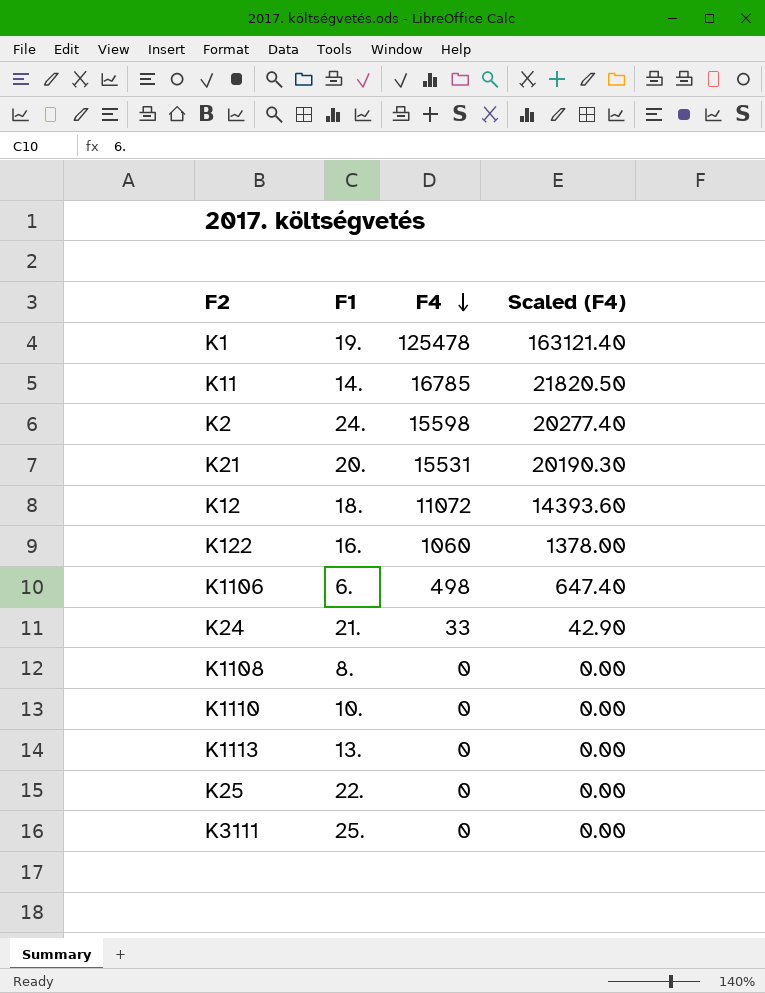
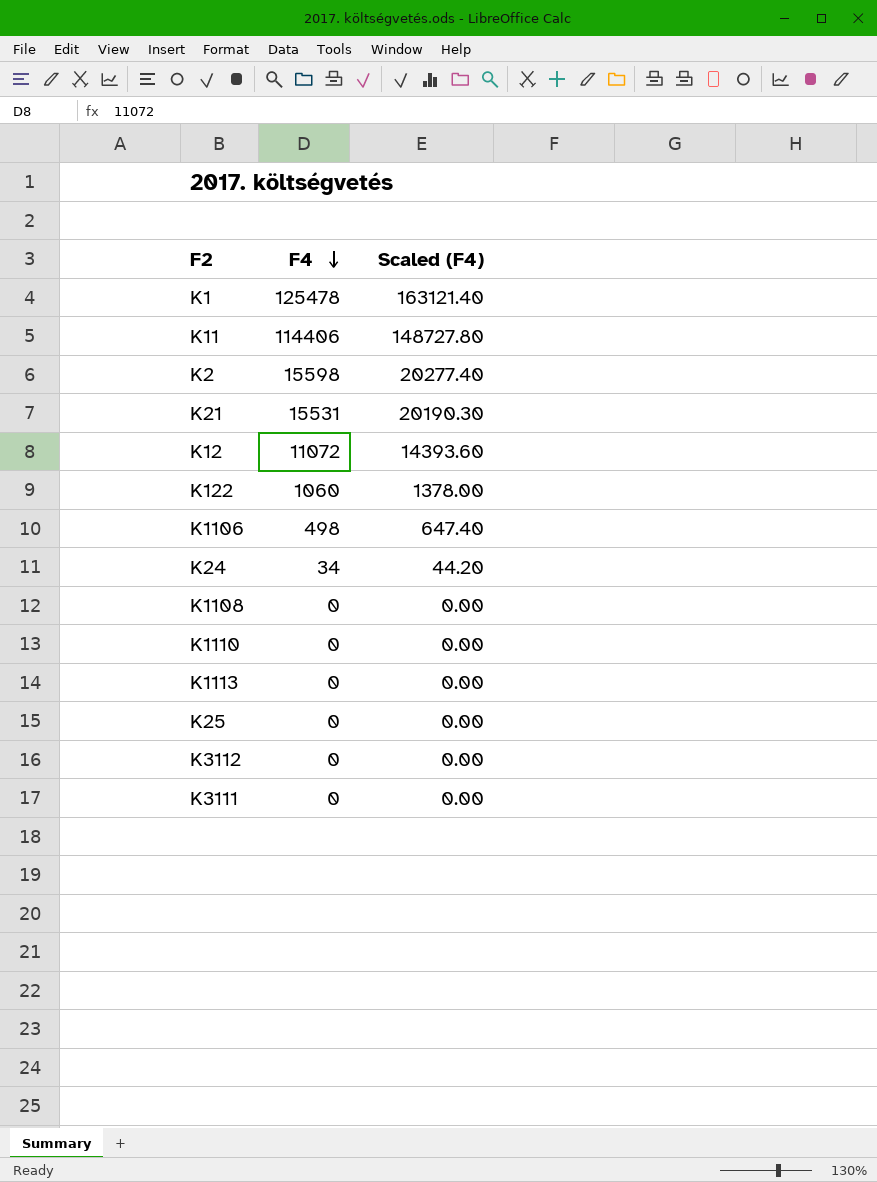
column F1 | position: 2 -> none
K11 | F4: 16785 -> 114406
K11 | Scaled (F4): 21820.50 -> 148727.80
K24 | F4: 33 -> 34
K24 | Scaled (F4): 42.90 -> 44.20
row K3112: none -> 0 | 0.00

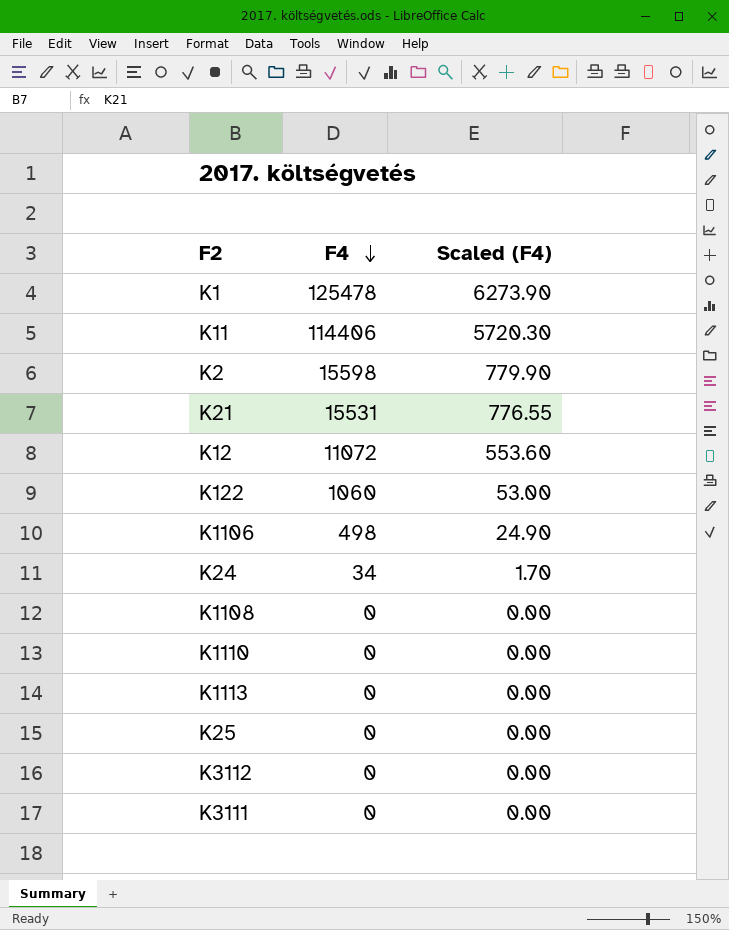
column Scaled (F4) | formula: [F4] * 1.3 -> [F4] * 0.05

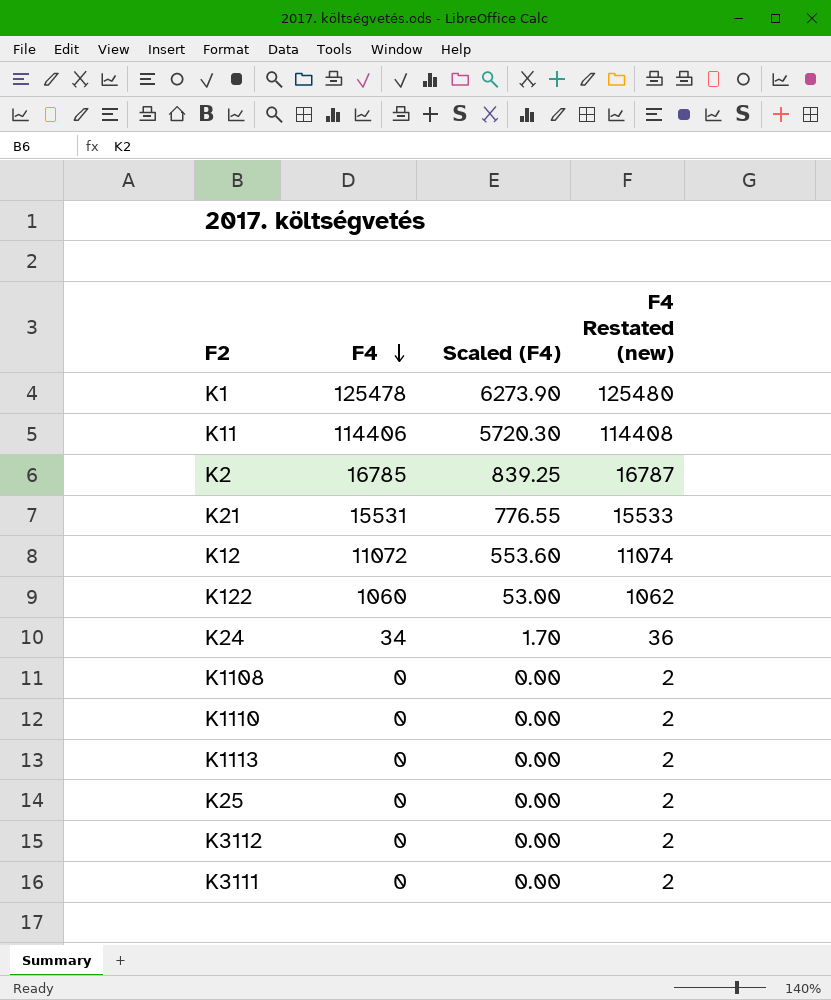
column F4 Restated (new) | formula: none -> [F4] + 2
row K1106: 498 | 24.90 -> none
K2 | F4: 15598 -> 16785
K2 | Scaled (F4): 779.90 -> 839.25

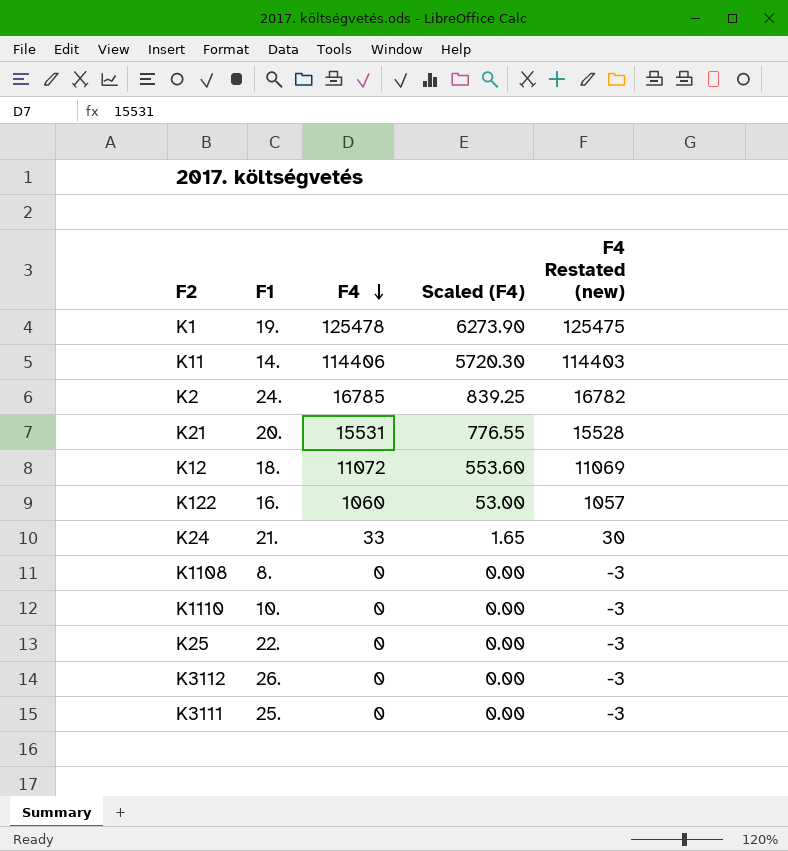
column F1 | position: none -> 2
column F4 Restated (new) | formula: [F4] + 2 -> [F4] - 3
row K1113: 0 | 0.00 | 2 -> none
K24 | F4: 34 -> 33
K24 | Scaled (F4): 1.70 -> 1.65

